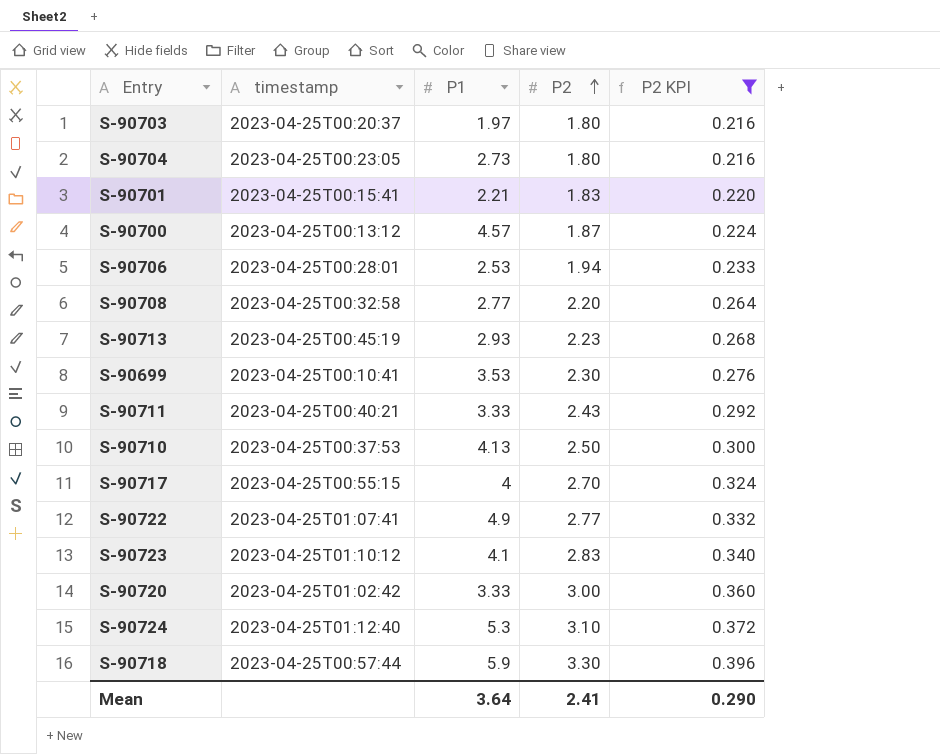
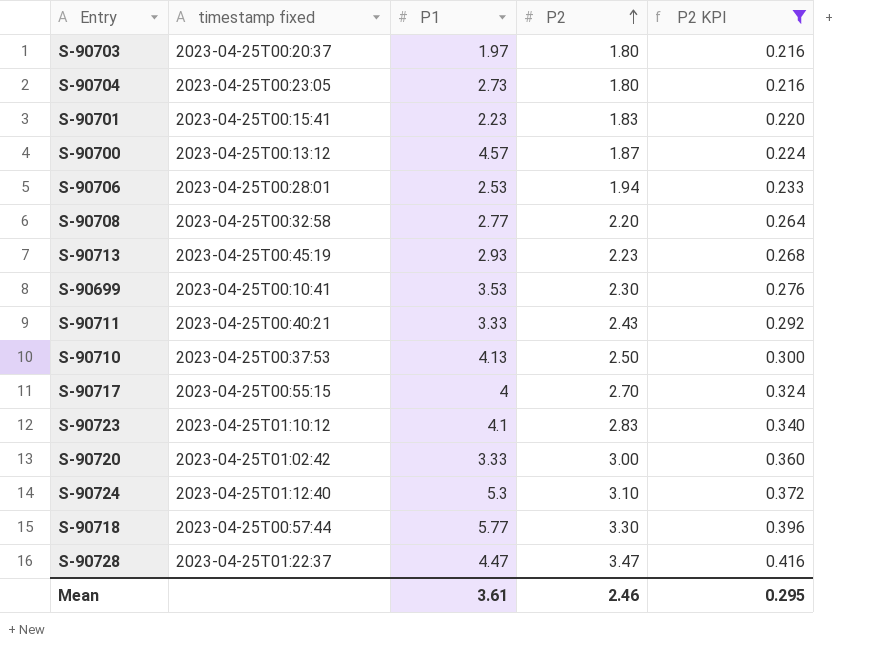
column name: timestamp -> timestamp fixed
row S-90722: 2023-04-25T01:07:41 | 4.9 | 2.77 | 0.332 -> none
S-90701 | P1: 2.21 -> 2.23
S-90718 | P1: 5.9 -> 5.77
row S-90728: none -> 2023-04-25T01:22:37 | 4.47 | 3.47 | 0.416
Mean | P1: 3.64 -> 3.61
Mean | P2: 2.41 -> 2.46
Mean | P2 KPI: 0.290 -> 0.295

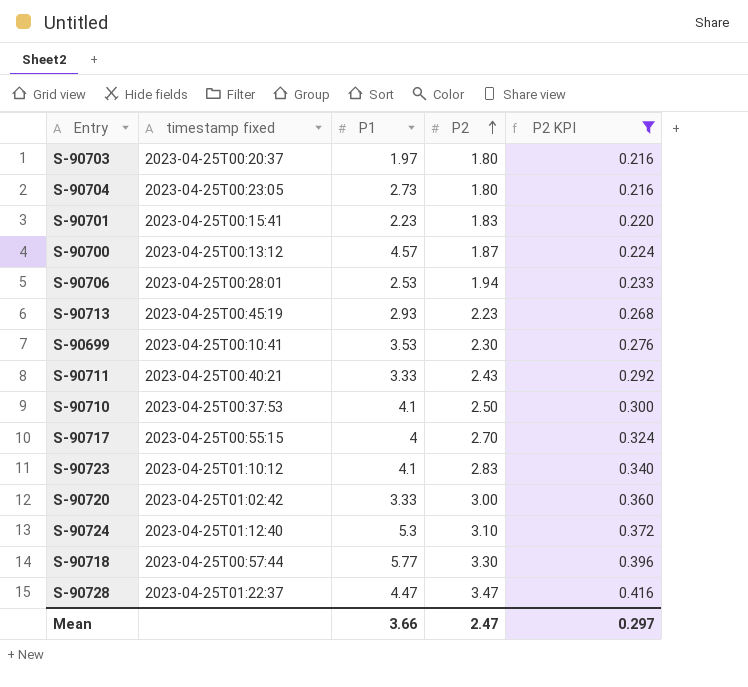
row S-90708: 2023-04-25T00:32:58 | 2.77 | 2.20 | 0.264 -> none
S-90710 | P1: 4.13 -> 4.1
Mean | P1: 3.61 -> 3.66
Mean | P2: 2.46 -> 2.47
Mean | P2 KPI: 0.295 -> 0.297

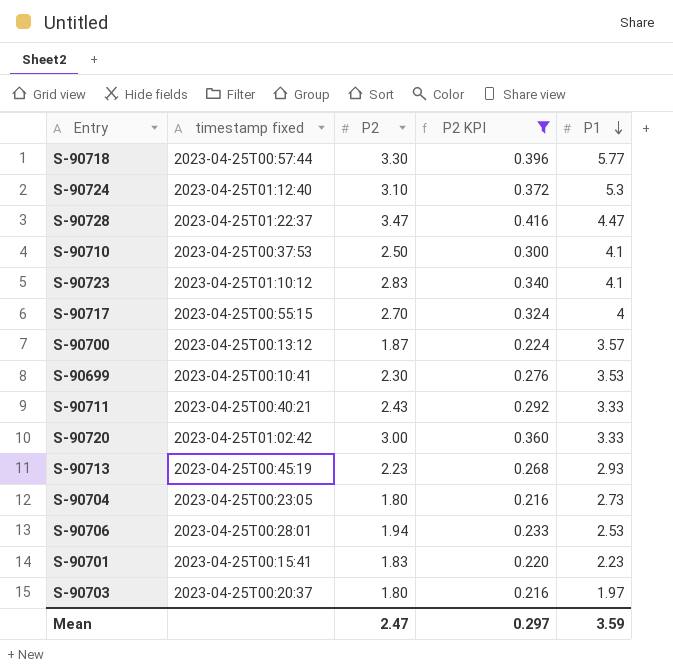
row order: P2 ascending -> P1 descending
column P1 | position: 3 -> 5
S-90700 | P1: 4.57 -> 3.57
Mean | P1: 3.66 -> 3.59

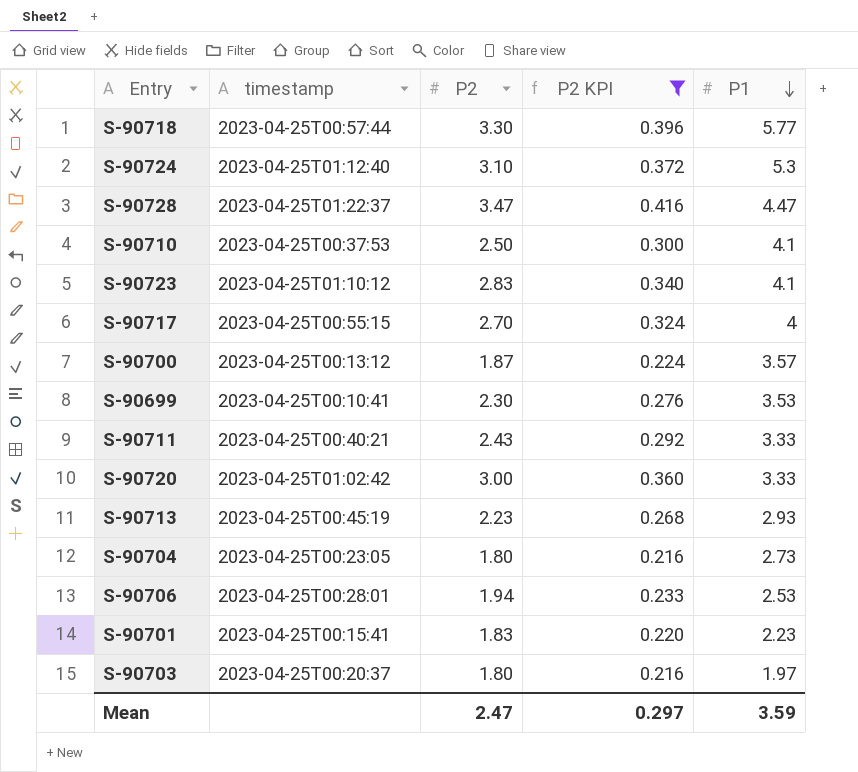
column name: timestamp fixed -> timestamp

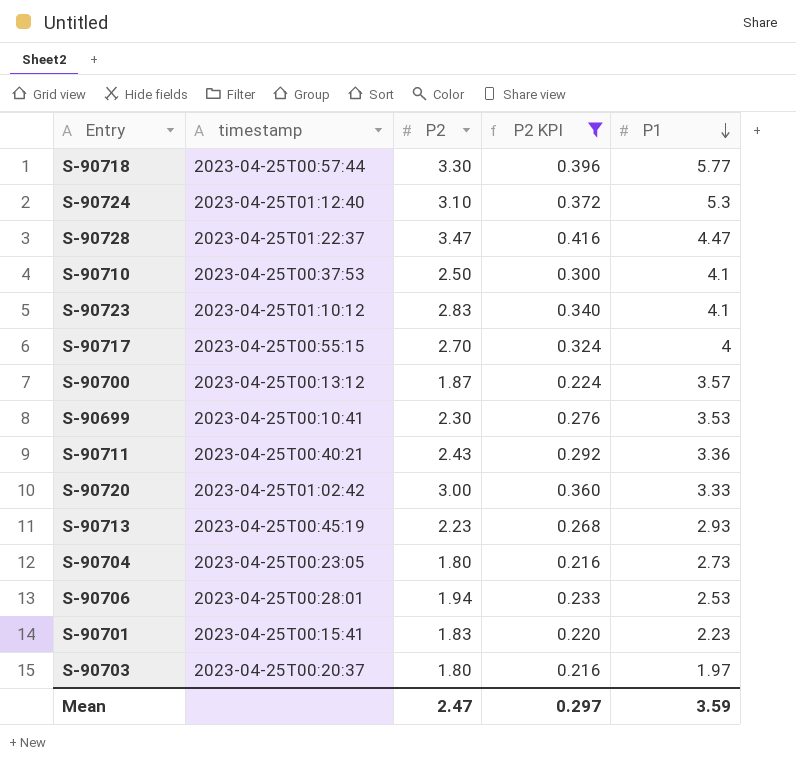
S-90711 | P1: 3.33 -> 3.36

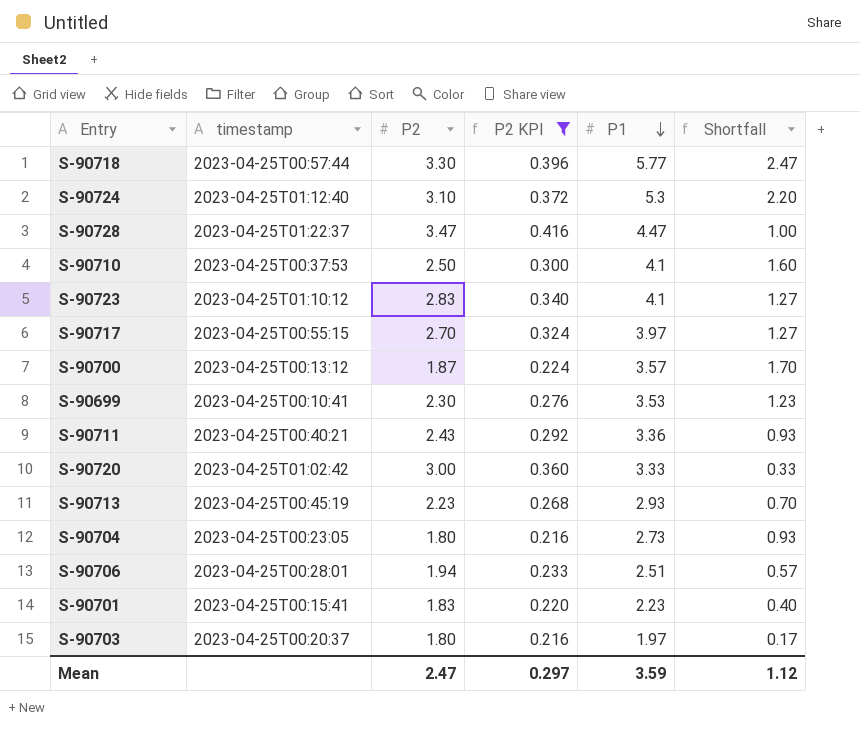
column Shortfall | formula: none -> [P1] - [P2]
S-90717 | P1: 4 -> 3.97
S-90706 | P1: 2.53 -> 2.51

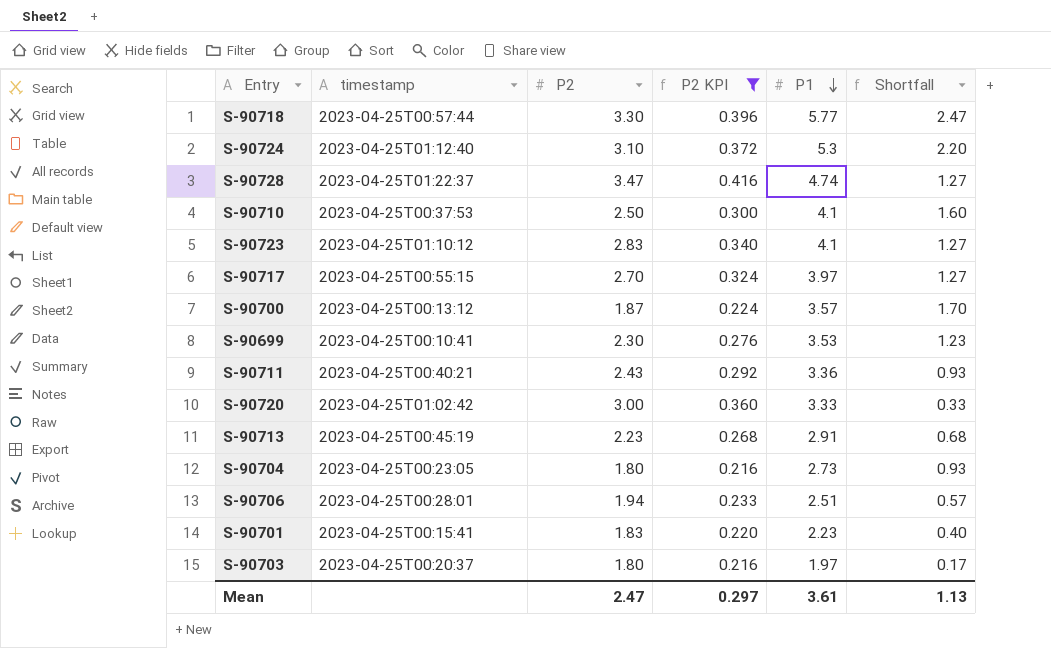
S-90728 | P1: 4.47 -> 4.74
S-90728 | Shortfall: 1.00 -> 1.27
S-90713 | P1: 2.93 -> 2.91
S-90713 | Shortfall: 0.70 -> 0.68
Mean | P1: 3.59 -> 3.61
Mean | Shortfall: 1.12 -> 1.13

